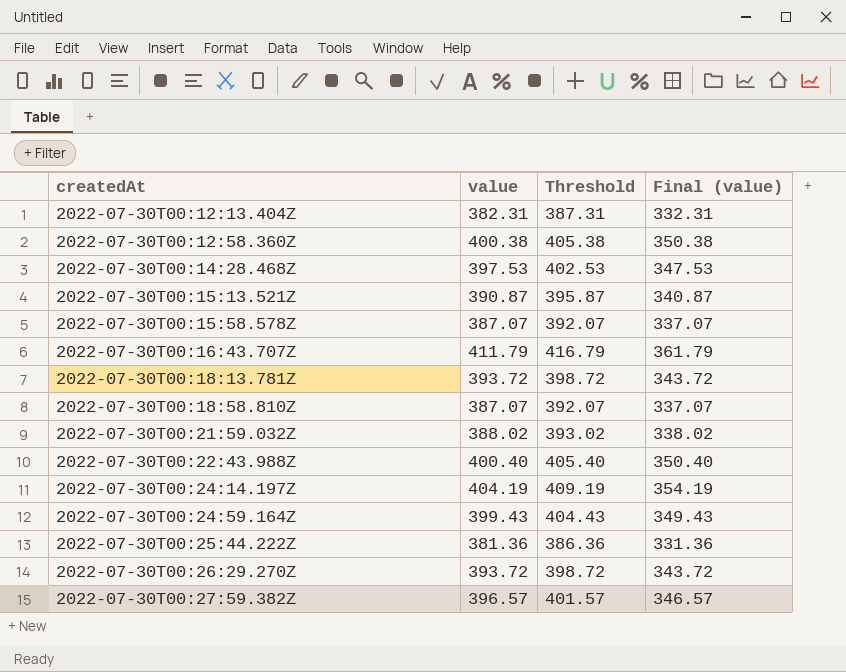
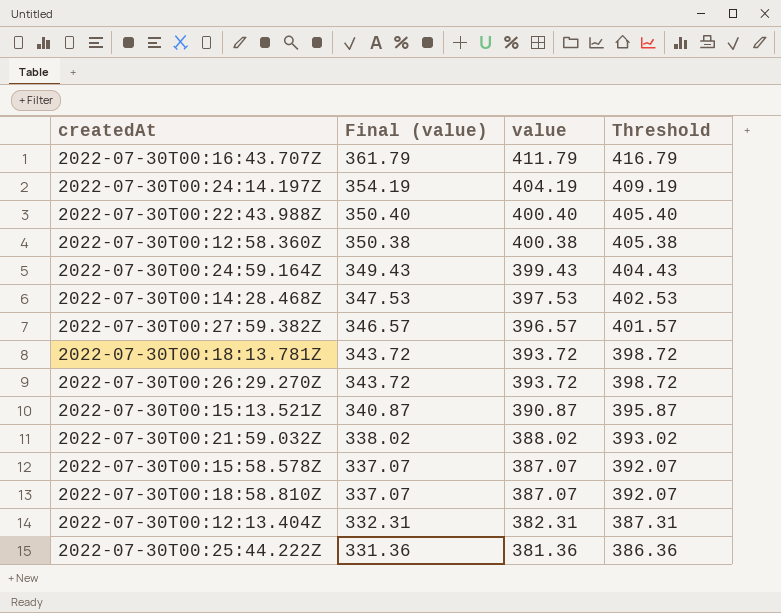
row order: createdAt ascending -> Final (value) descending
column Final (value) | position: 4 -> 2

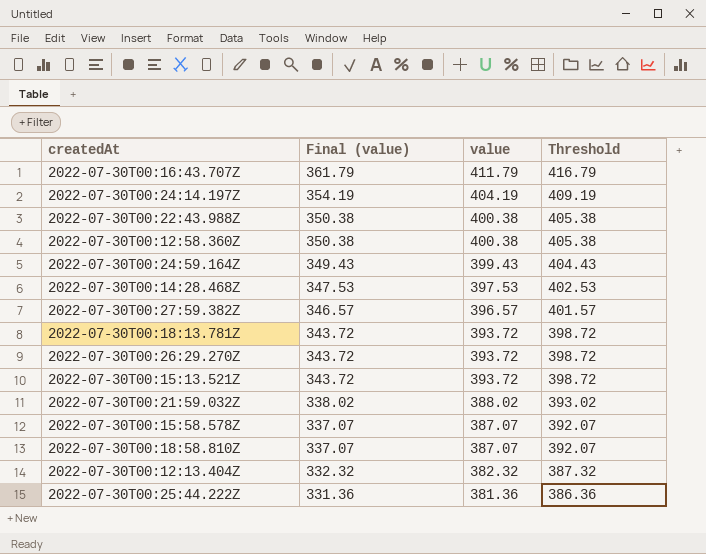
2022-07-30T00:22:43.988Z | Final (value): 350.40 -> 350.38
2022-07-30T00:22:43.988Z | value: 400.40 -> 400.38
2022-07-30T00:22:43.988Z | Threshold: 405.40 -> 405.38
2022-07-30T00:15:13.521Z | Final (value): 340.87 -> 343.72
2022-07-30T00:15:13.521Z | value: 390.87 -> 393.72
2022-07-30T00:15:13.521Z | Threshold: 395.87 -> 398.72
2022-07-30T00:12:13.404Z | Final (value): 332.31 -> 332.32
2022-07-30T00:12:13.404Z | value: 382.31 -> 382.32
2022-07-30T00:12:13.404Z | Threshold: 387.31 -> 387.32

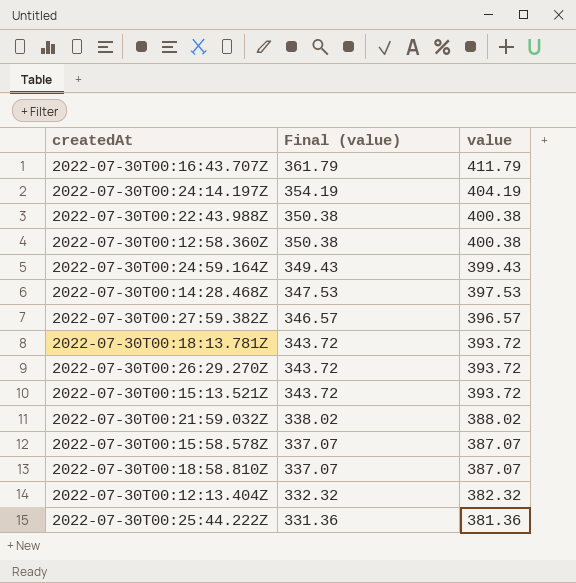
column Threshold | formula: [value] + 5 -> none

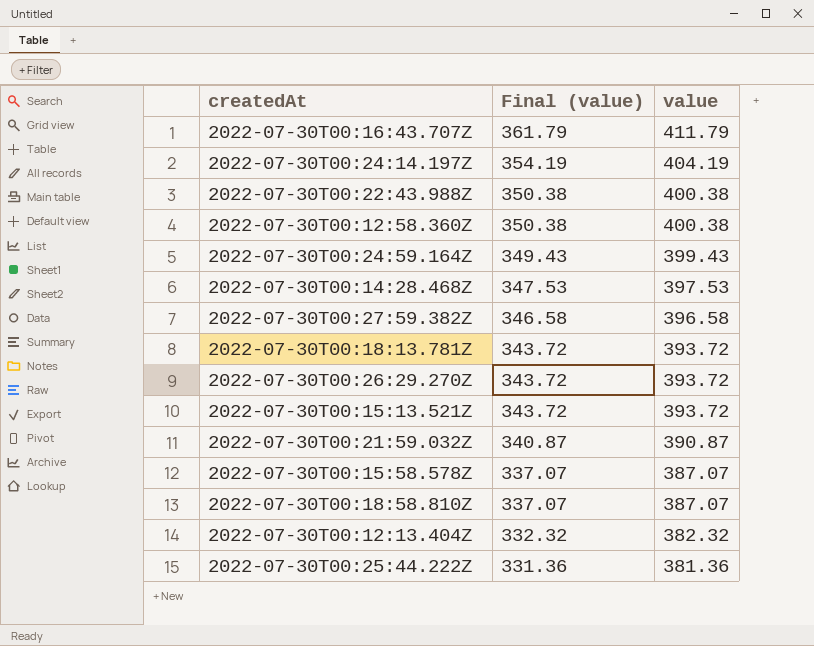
2022-07-30T00:27:59.382Z | Final (value): 346.57 -> 346.58
2022-07-30T00:27:59.382Z | value: 396.57 -> 396.58
2022-07-30T00:21:59.032Z | Final (value): 338.02 -> 340.87
2022-07-30T00:21:59.032Z | value: 388.02 -> 390.87

